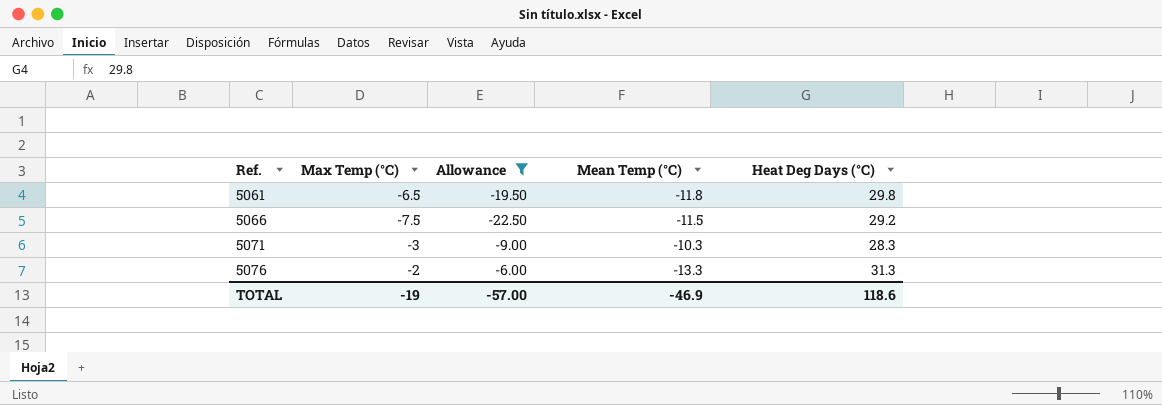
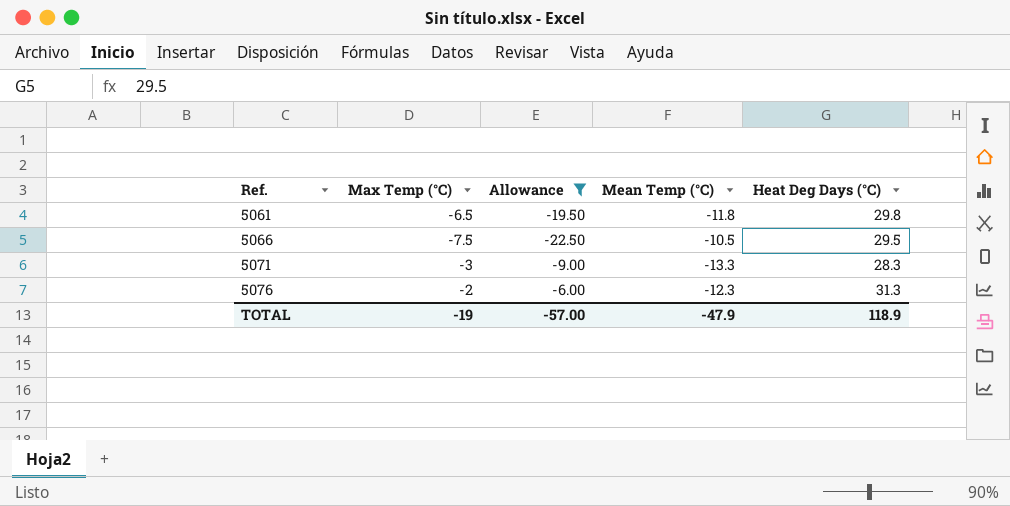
5066 | Mean Temp (°C): -11.5 -> -10.5
5066 | Heat Deg Days (°C): 29.2 -> 29.5
5071 | Mean Temp (°C): -10.3 -> -13.3
5076 | Mean Temp (°C): -13.3 -> -12.3
TOTAL | Mean Temp (°C): -46.9 -> -47.9
TOTAL | Heat Deg Days (°C): 118.6 -> 118.9

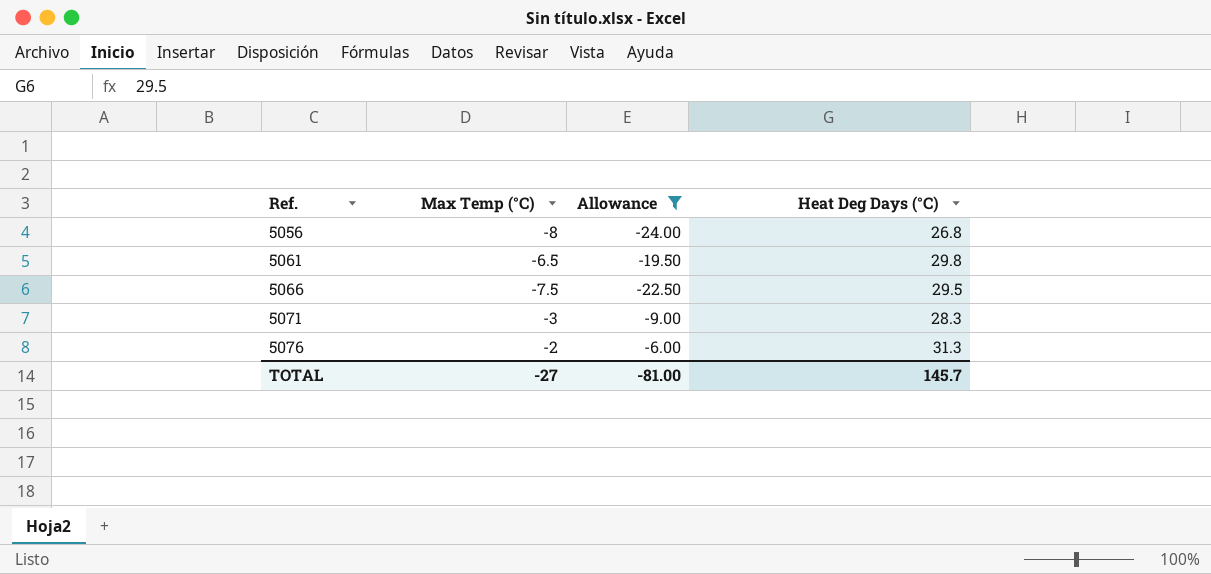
column Mean Temp (°C) | position: 4 -> none
row 5056: none -> -8 | -24.00 | 26.8
TOTAL | Max Temp (°C): -19 -> -27
TOTAL | Allowance: -57.00 -> -81.00
TOTAL | Heat Deg Days (°C): 118.9 -> 145.7

